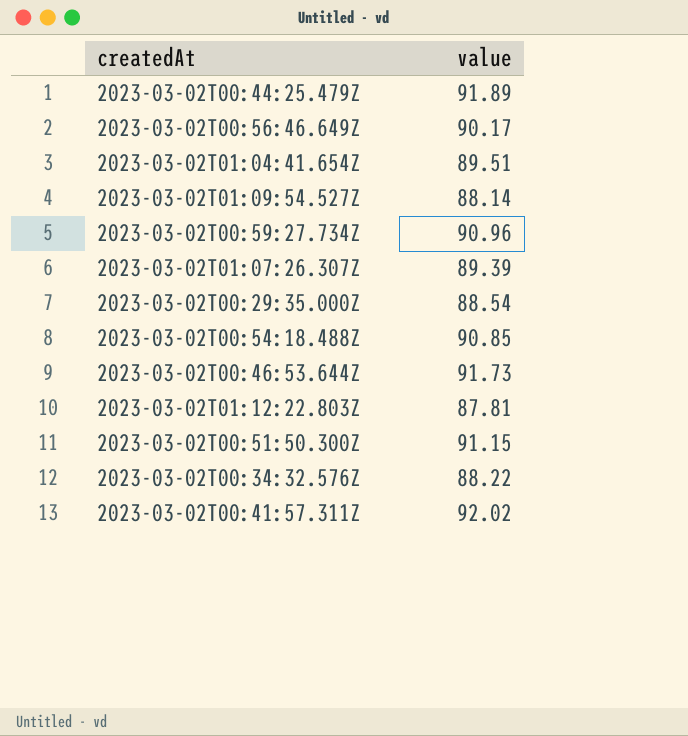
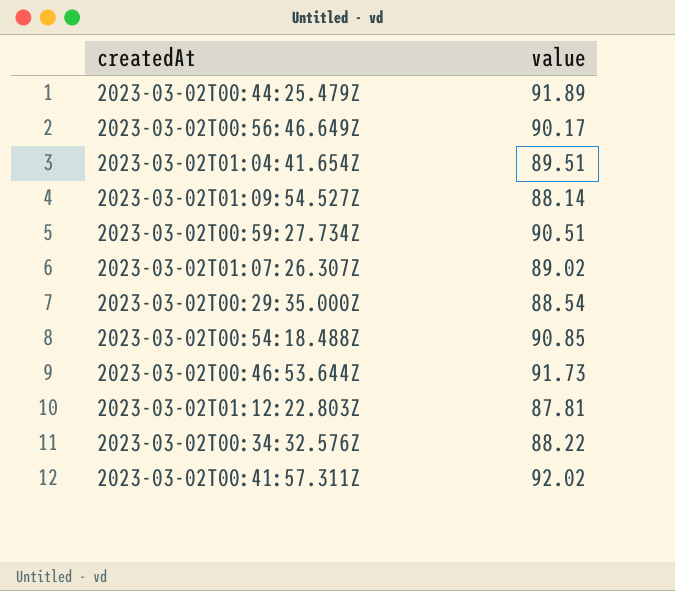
row 2023-03-02T00:51:50.300Z: 91.15 -> none
2023-03-02T00:59:27.734Z | value: 90.96 -> 90.51
2023-03-02T01:07:26.307Z | value: 89.39 -> 89.02

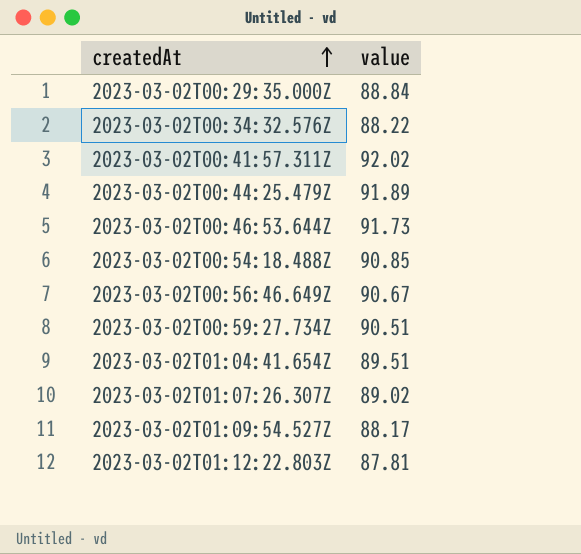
row order: none -> createdAt ascending
2023-03-02T00:29:35.000Z | value: 88.54 -> 88.84
2023-03-02T00:56:46.649Z | value: 90.17 -> 90.67
2023-03-02T01:09:54.527Z | value: 88.14 -> 88.17

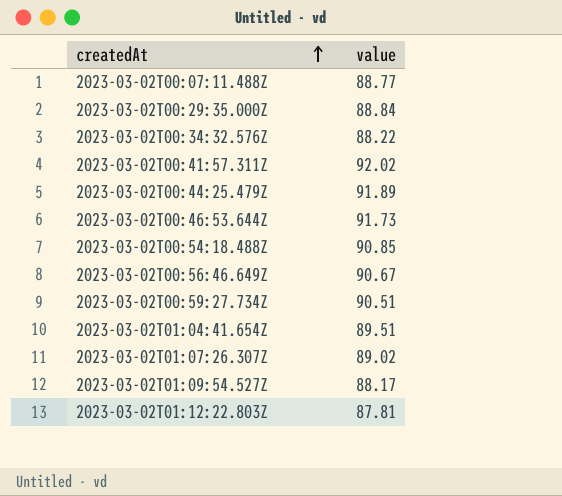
row 2023-03-02T00:07:11.488Z: none -> 88.77

